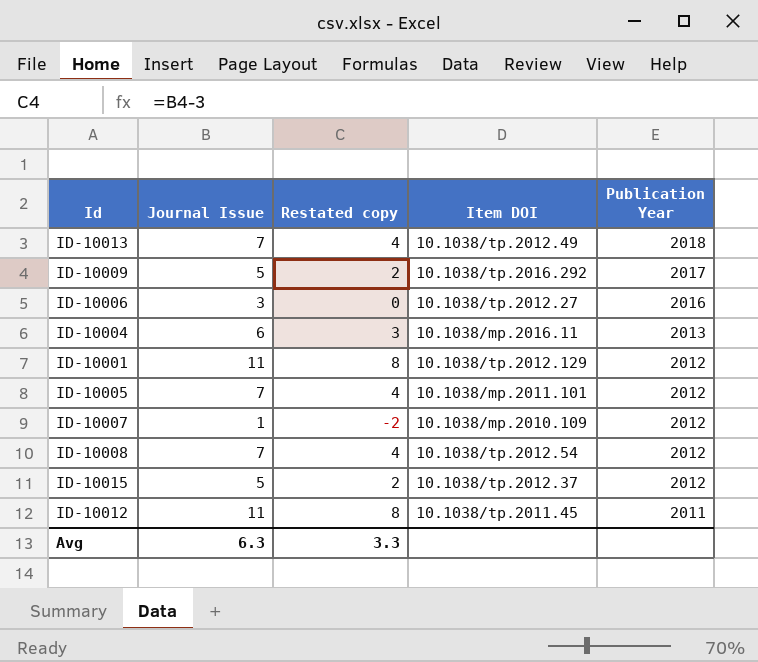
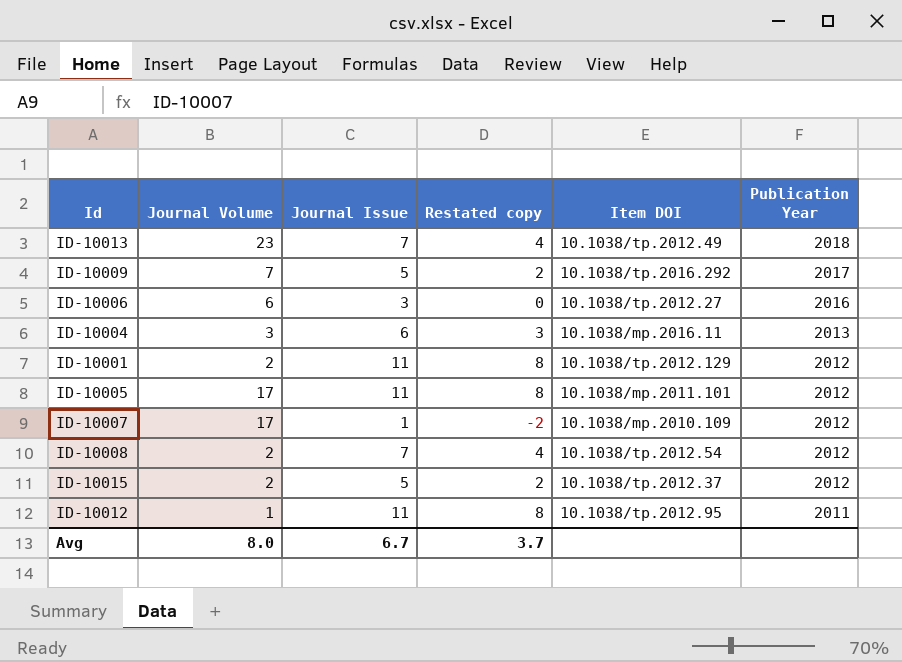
column Journal Volume | position: none -> 2
ID-10005 | Journal Issue: 7 -> 11
ID-10005 | Restated copy: 4 -> 8
ID-10012 | Item DOI: 10.1038/tp.2011.45 -> 10.1038/tp.2012.95
Avg | Journal Issue: 6.3 -> 6.7
Avg | Restated copy: 3.3 -> 3.7

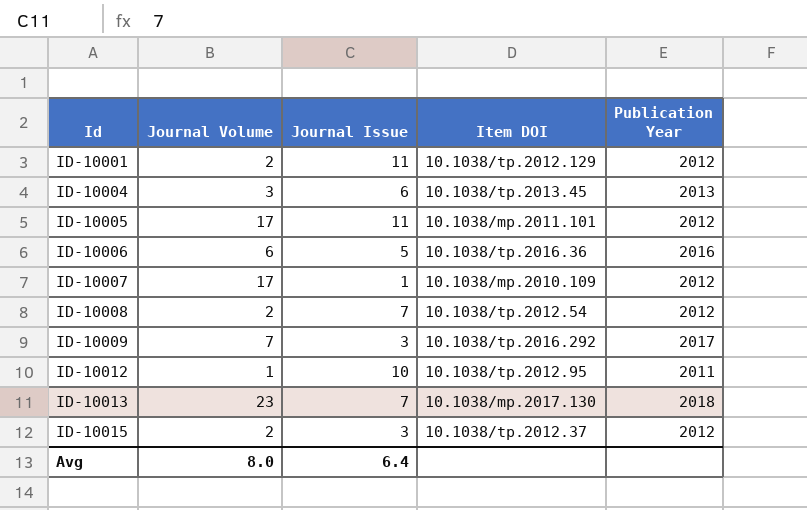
row order: Publication Year descending -> Id ascending
column Restated copy | formula: [Journal Issue] - 3 -> none
ID-10004 | Item DOI: 10.1038/mp.2016.11 -> 10.1038/tp.2013.45
ID-10006 | Journal Issue: 3 -> 5
ID-10006 | Item DOI: 10.1038/tp.2012.27 -> 10.1038/tp.2016.36
ID-10009 | Journal Issue: 5 -> 3
ID-10012 | Journal Issue: 11 -> 10
ID-10013 | Item DOI: 10.1038/tp.2012.49 -> 10.1038/mp.2017.130
ID-10015 | Journal Issue: 5 -> 3
Avg | Journal Issue: 6.7 -> 6.4

